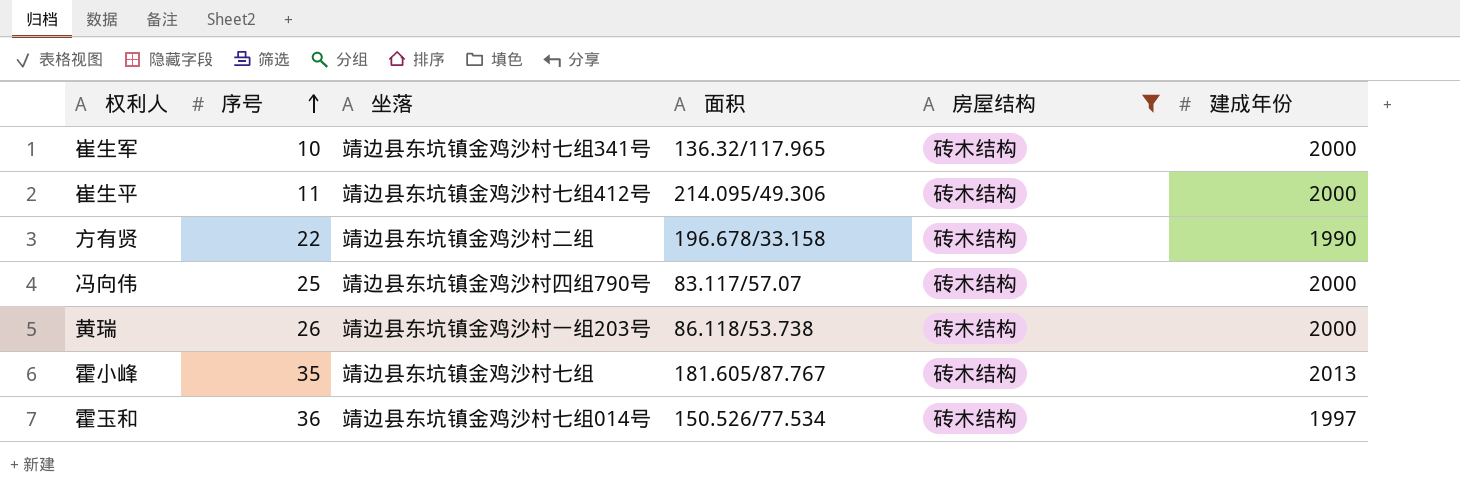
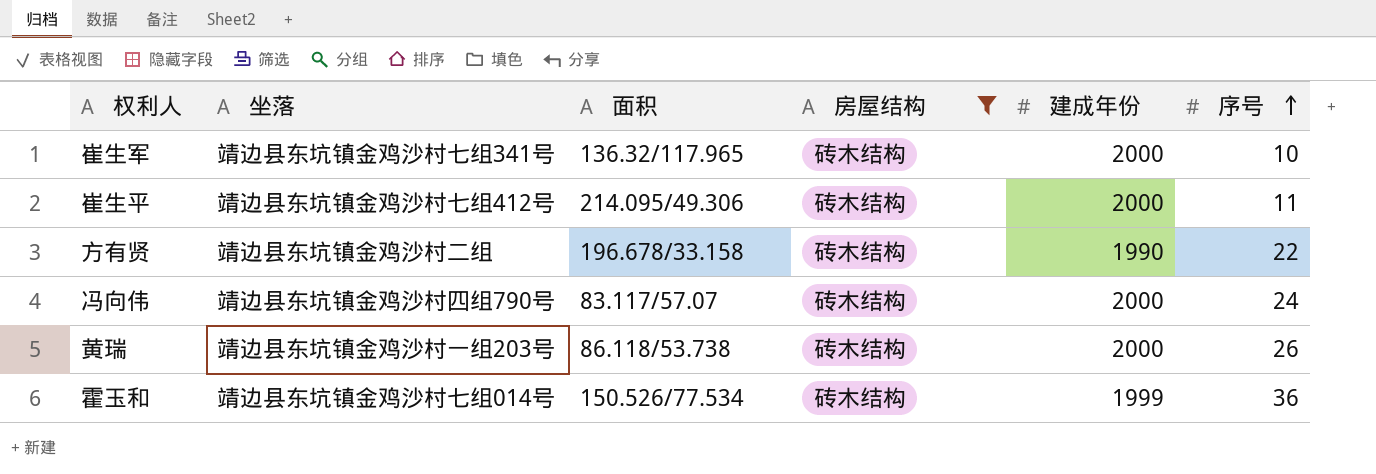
column 序号 | position: 2 -> 6
row 霍小峰: 35 | 靖边县东坑镇金鸡沙村七组 | 181.605/87.767 | 砖木结构 | 2013 -> none
冯向伟 | 序号: 25 -> 24
霍玉和 | 建成年份: 1997 -> 1999

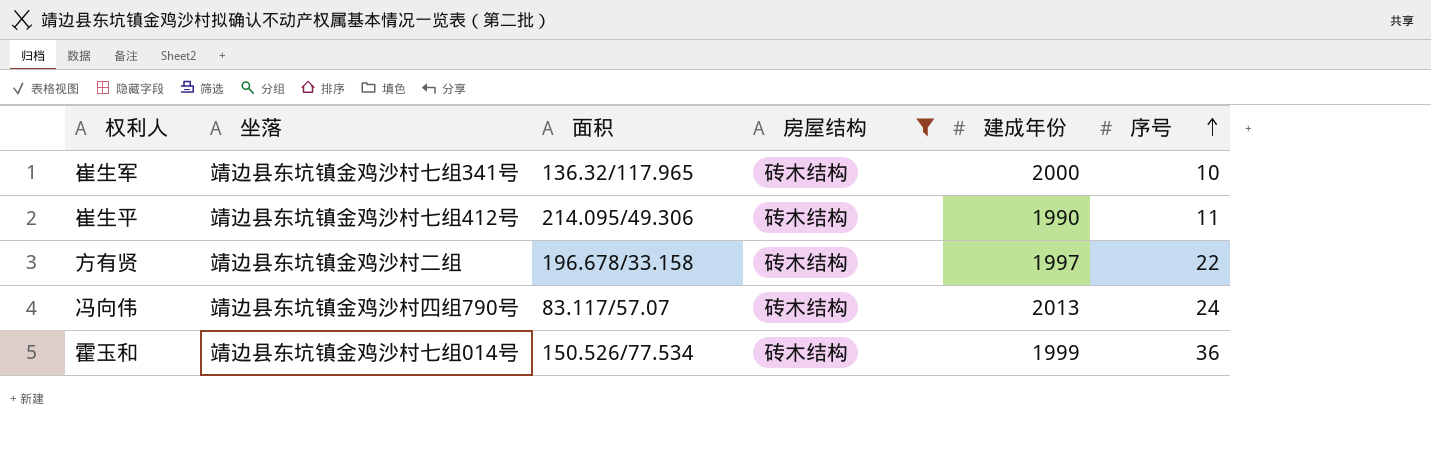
row 黄瑞: 靖边县东坑镇金鸡沙村一组203号 | 86.118/53.738 | 砖木结构 | 2000 | 26 -> none
崔生平 | 建成年份: 2000 -> 1990
方有贤 | 建成年份: 1990 -> 1997
冯向伟 | 建成年份: 2000 -> 2013

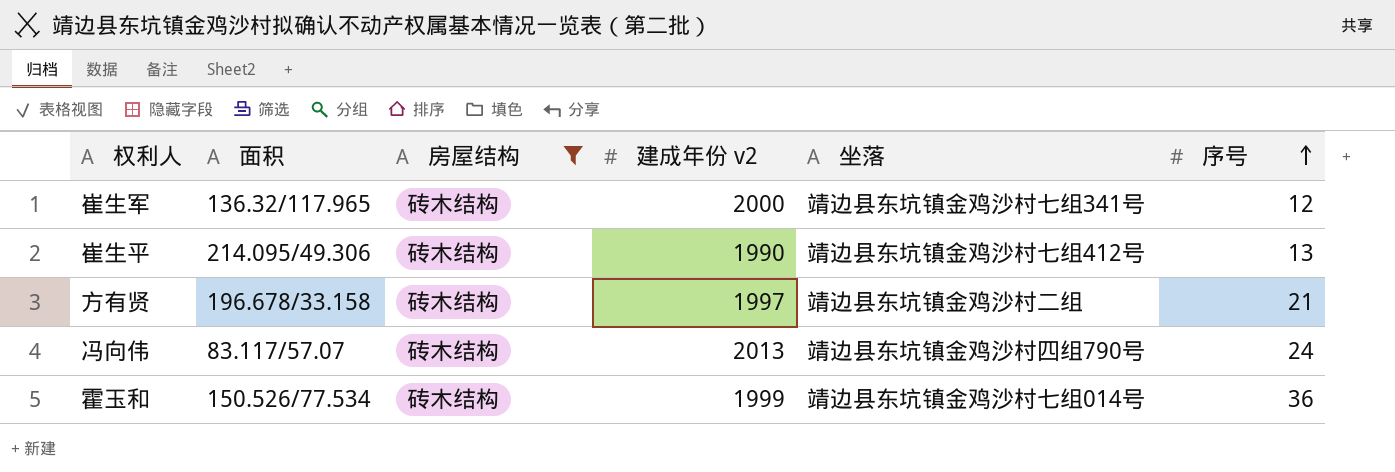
column name: 建成年份 -> 建成年份 v2
column 坐落 | position: 2 -> 5
崔生军 | 序号: 10 -> 12
崔生平 | 序号: 11 -> 13
方有贤 | 序号: 22 -> 21

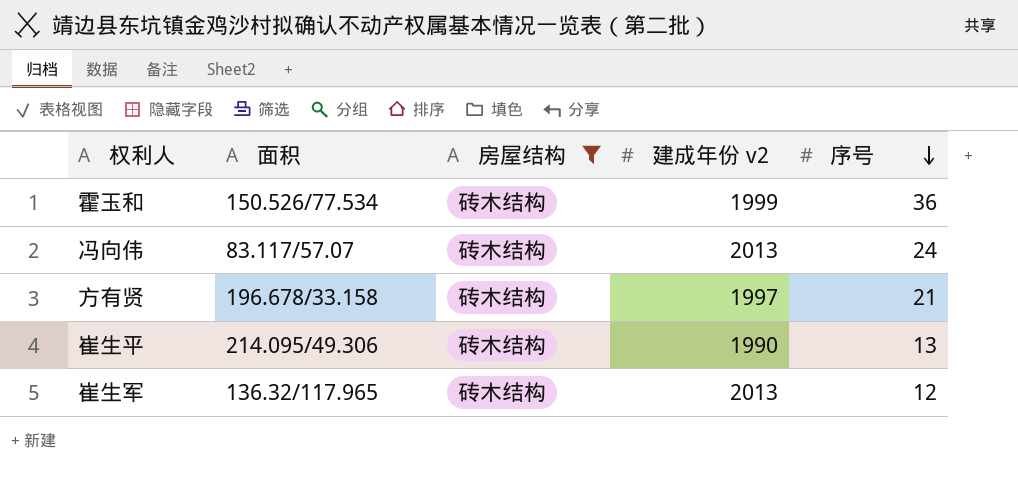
row order: 序号 ascending -> 序号 descending
column 坐落 | position: 5 -> none
崔生军 | 建成年份 v2: 2000 -> 2013

